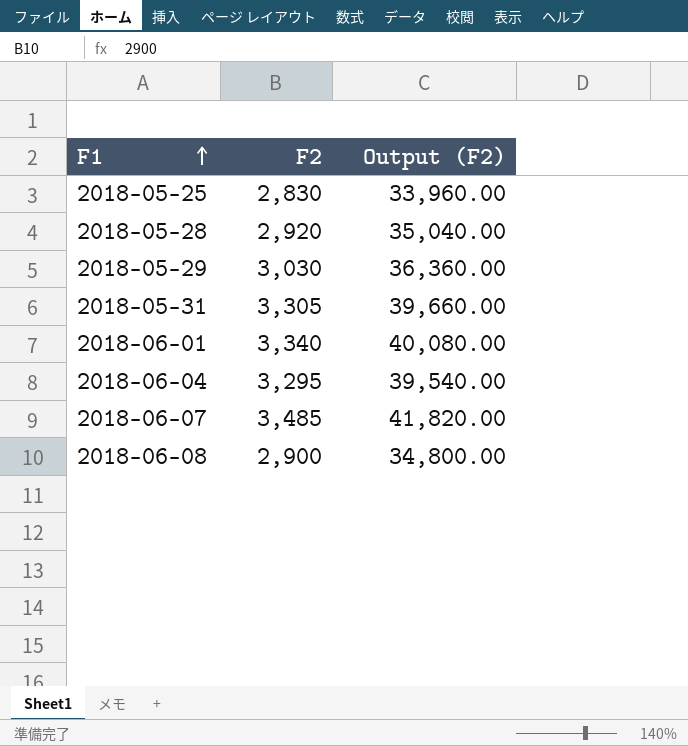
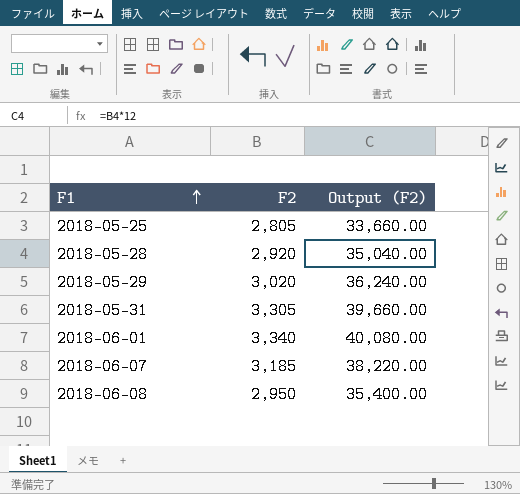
row 2018-06-04: 3,295 | 39,540.00 -> none
2018-05-25 | F2: 2,830 -> 2,805
2018-05-25 | Output (F2): 33,960.00 -> 33,660.00
2018-05-29 | F2: 3,030 -> 3,020
2018-05-29 | Output (F2): 36,360.00 -> 36,240.00
2018-06-07 | F2: 3,485 -> 3,185
2018-06-07 | Output (F2): 41,820.00 -> 38,220.00
2018-06-08 | F2: 2,900 -> 2,950
2018-06-08 | Output (F2): 34,800.00 -> 35,400.00

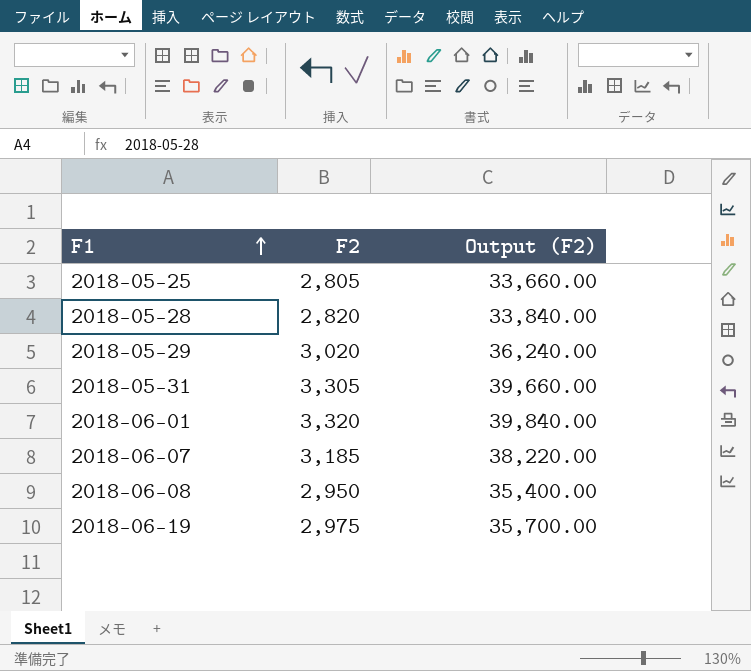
2018-05-28 | F2: 2,920 -> 2,820
2018-05-28 | Output (F2): 35,040.00 -> 33,840.00
2018-06-01 | F2: 3,340 -> 3,320
2018-06-01 | Output (F2): 40,080.00 -> 39,840.00
row 2018-06-19: none -> 2,975 | 35,700.00

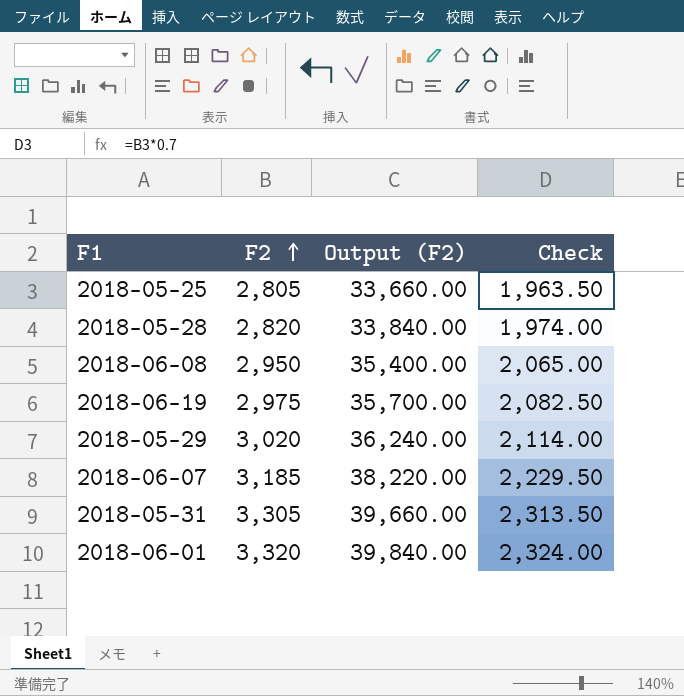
row order: F1 ascending -> F2 ascending
column Check | formula: none -> [F2] * 0.7

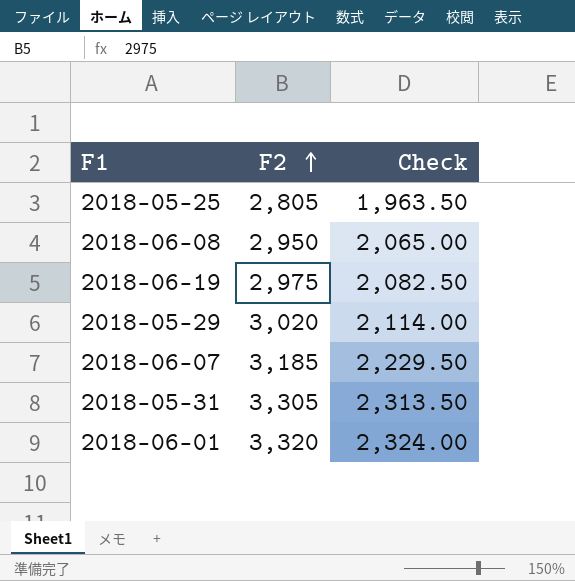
column Output (F2) | formula: [F2] * 12 -> none
row 2018-05-28: 2,820 | 33,840.00 | 1,974.00 -> none

